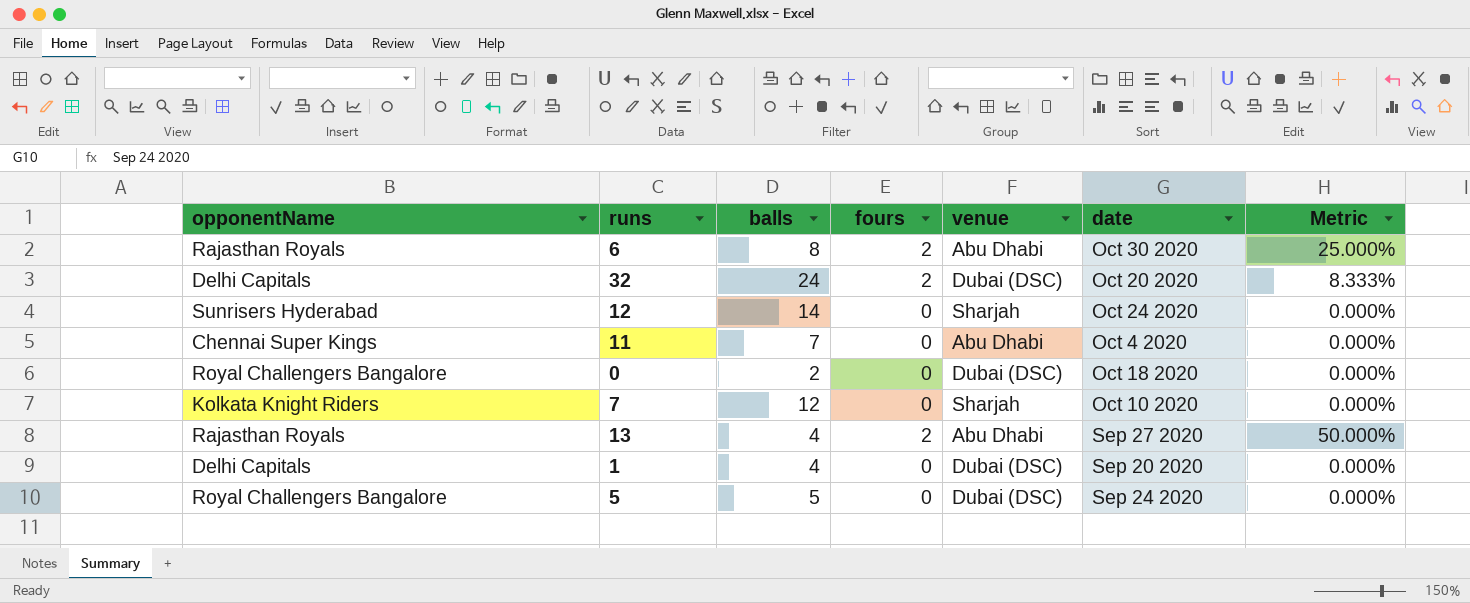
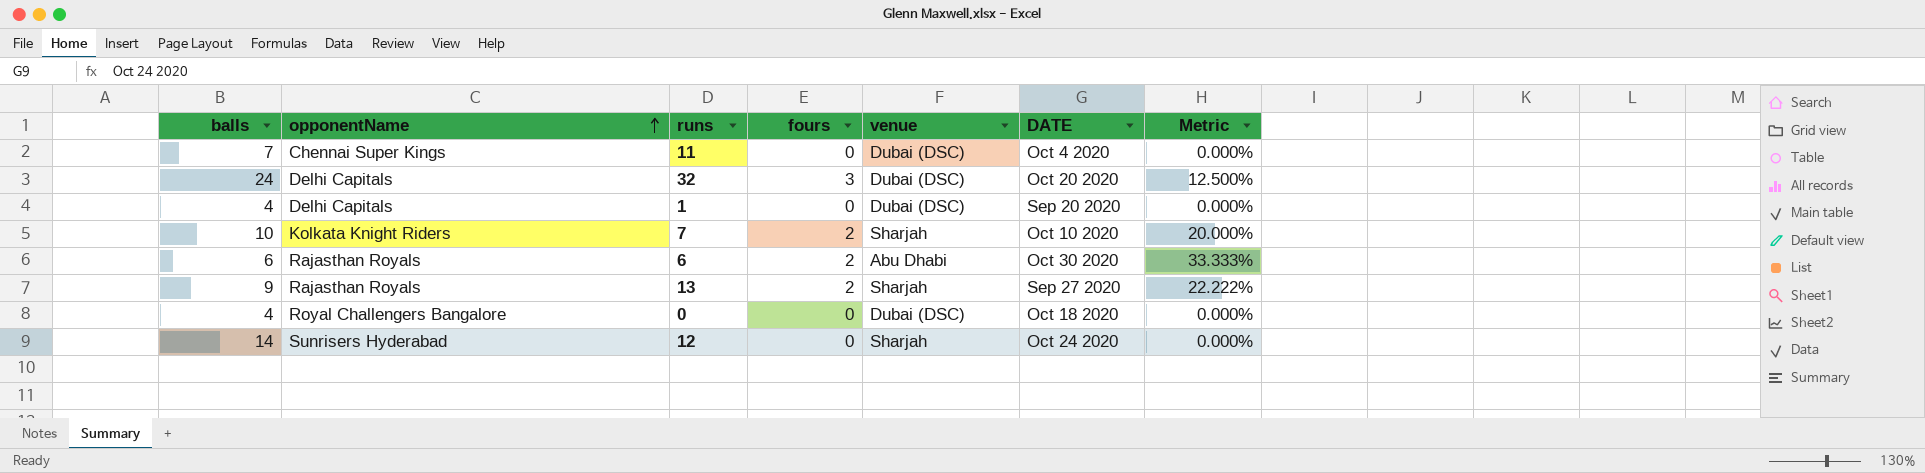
row order: none -> opponentName ascending
column balls | position: 3 -> 1
column name: date -> DATE
row 5: Royal Challengers Bangalore | 5 | 0 | Dubai (DSC) | Sep 24 2020 | 0.000% -> none
11 | venue: Abu Dhabi -> Dubai (DSC)
32 | fours: 2 -> 3
32 | Metric: 8.333% -> 12.500%
7 | balls: 12 -> 10
7 | fours: 0 -> 2
7 | Metric: 0.000% -> 20.000%
6 | balls: 8 -> 6
6 | Metric: 25.000% -> 33.333%
13 | balls: 4 -> 9
13 | venue: Abu Dhabi -> Sharjah
13 | Metric: 50.000% -> 22.222%
0 | balls: 2 -> 4

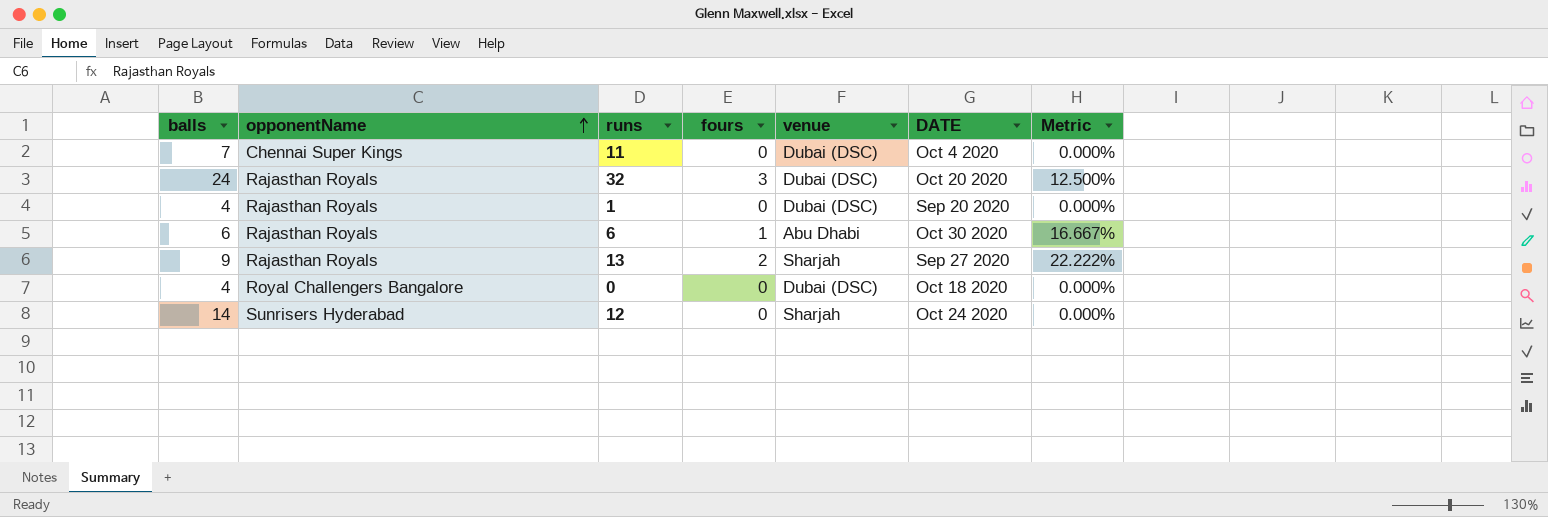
row 7: 10 | Kolkata Knight Riders | 2 | Sharjah | Oct 10 2020 | 20.000% -> none
32 | opponentName: Delhi Capitals -> Rajasthan Royals
1 | opponentName: Delhi Capitals -> Rajasthan Royals
6 | fours: 2 -> 1
6 | Metric: 33.333% -> 16.667%

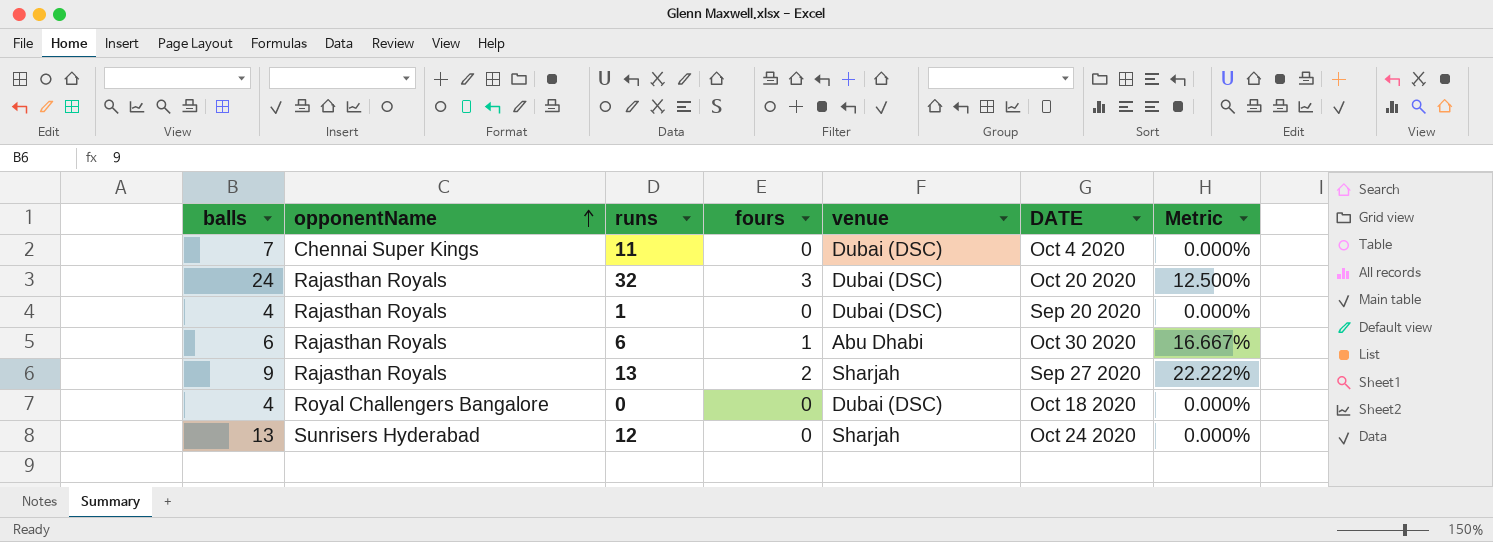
12 | balls: 14 -> 13

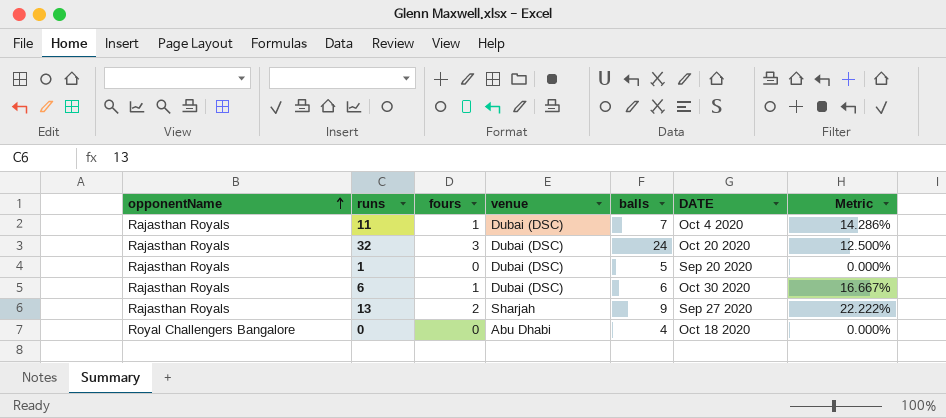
column balls | position: 1 -> 5
row 12: 13 | Sunrisers Hyderabad | 0 | Sharjah | Oct 24 2020 | 0.000% -> none
11 | opponentName: Chennai Super Kings -> Rajasthan Royals
11 | fours: 0 -> 1
11 | Metric: 0.000% -> 14.286%
1 | balls: 4 -> 5
6 | venue: Abu Dhabi -> Dubai (DSC)
0 | venue: Dubai (DSC) -> Abu Dhabi

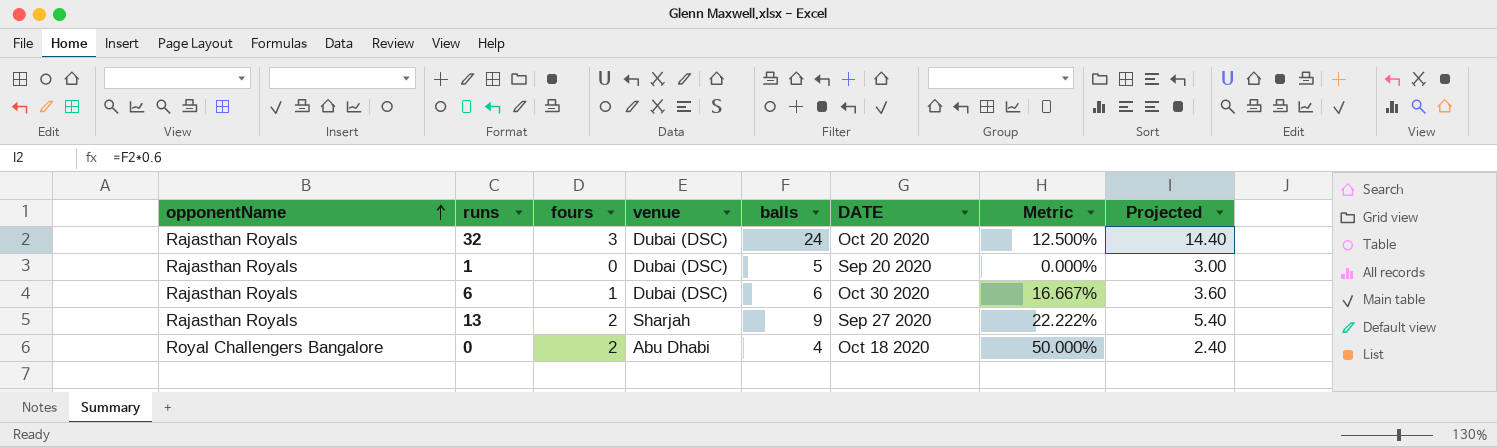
column Projected | formula: none -> [balls] * 0.6
row 11: Rajasthan Royals | 1 | Dubai (DSC) | 7 | Oct 4 2020 | 14.286% -> none
0 | fours: 0 -> 2
0 | Metric: 0.000% -> 50.000%

